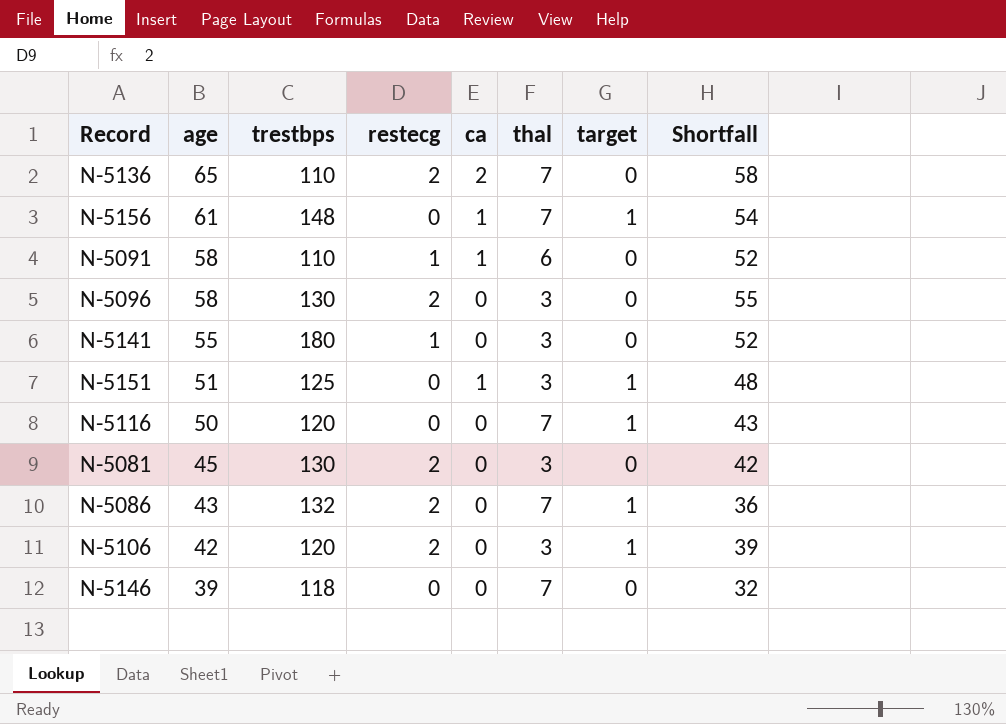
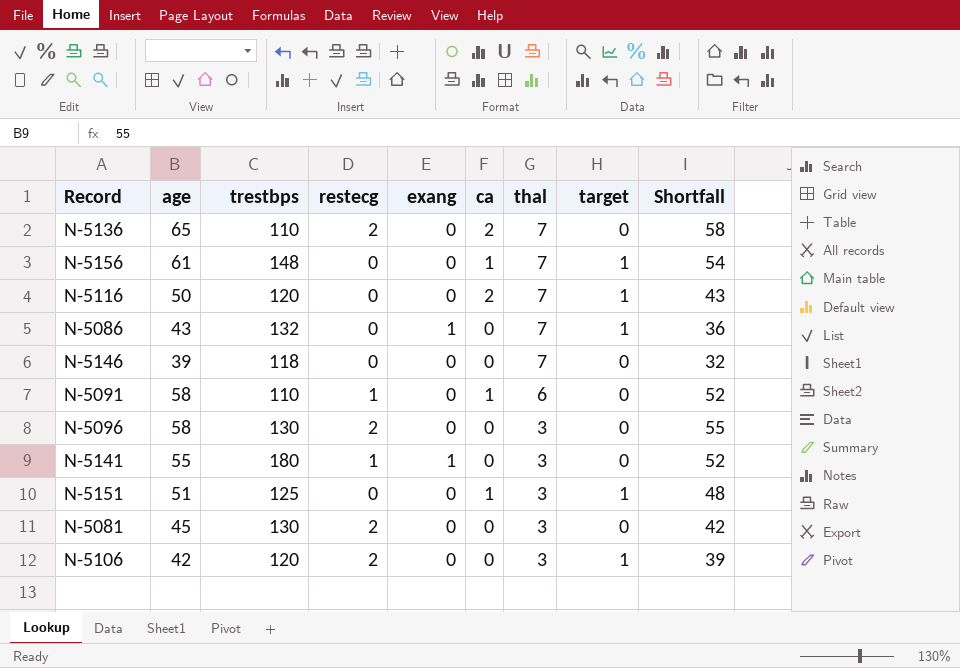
row order: age descending -> thal descending
column exang | position: none -> 5
N-5116 | ca: 0 -> 2
N-5086 | restecg: 2 -> 0

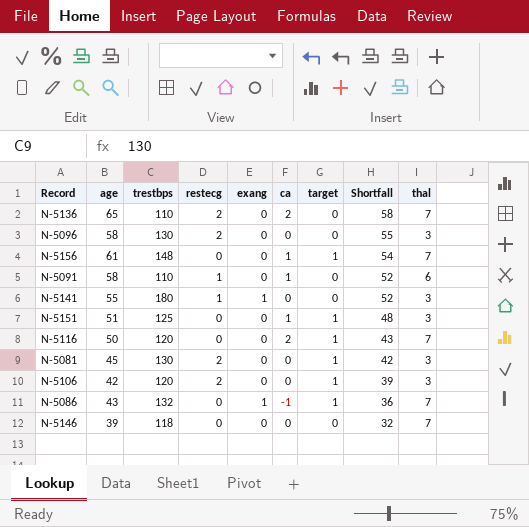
row order: thal descending -> Shortfall descending
column thal | position: 7 -> 9
N-5081 | target: 0 -> 1
N-5086 | ca: 0 -> -1

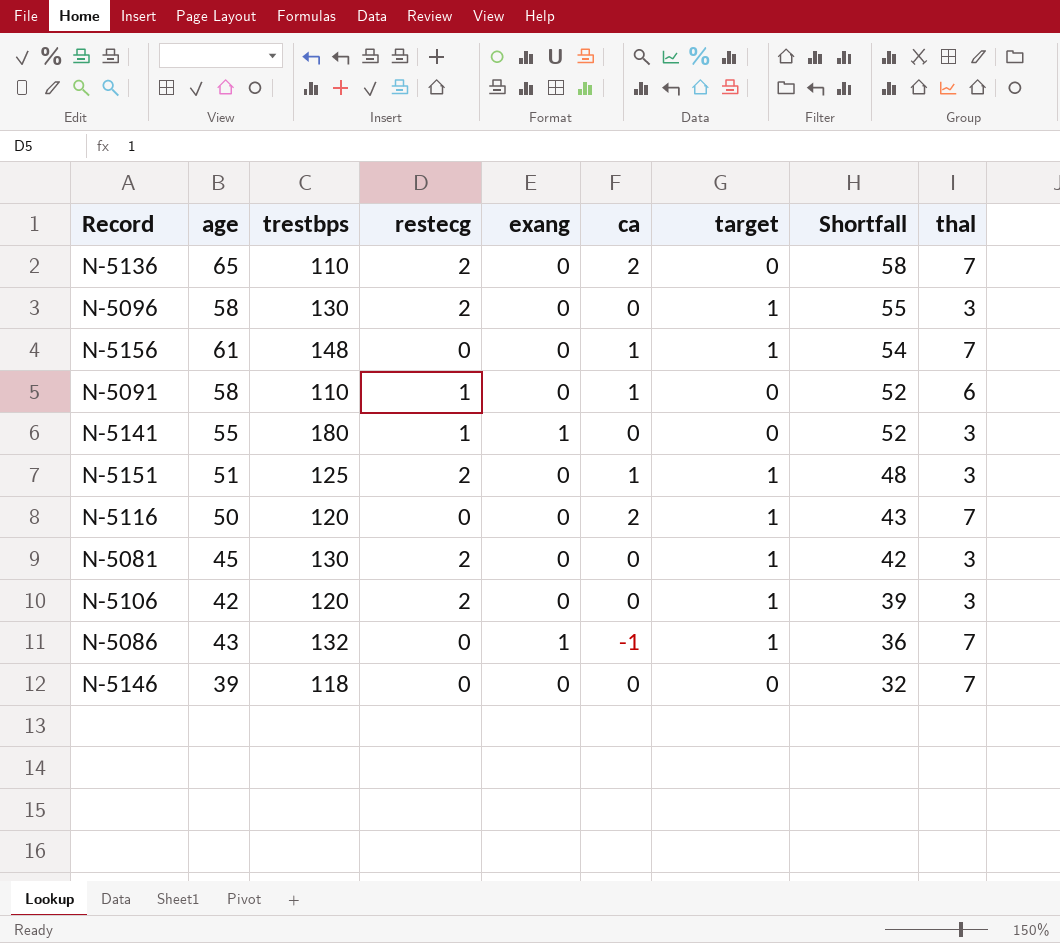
N-5096 | target: 0 -> 1
N-5151 | restecg: 0 -> 2

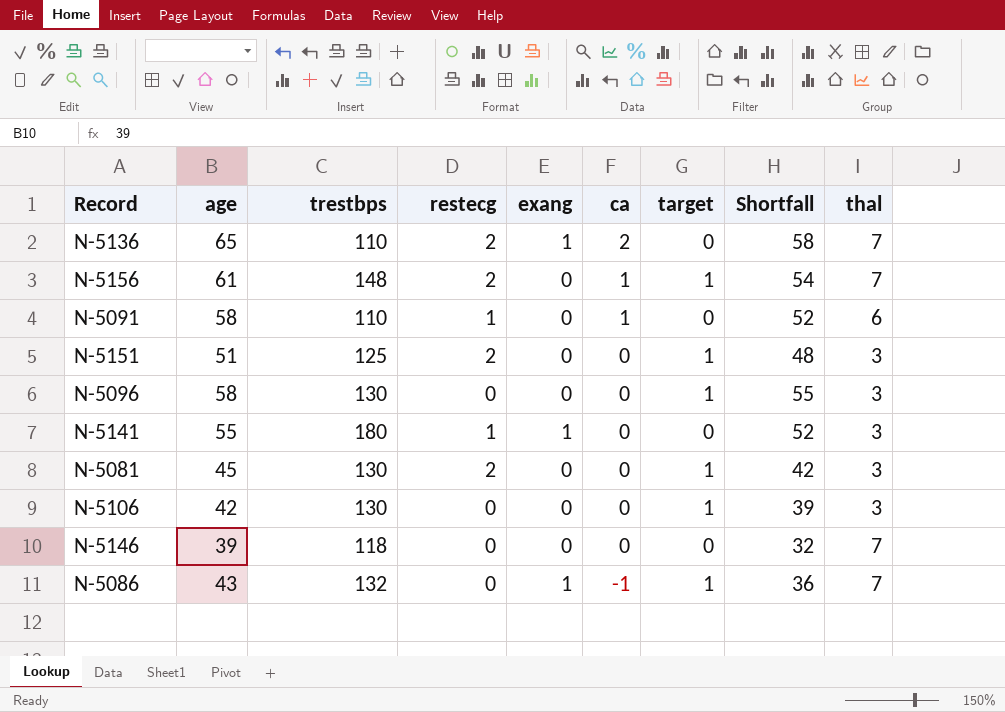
row order: Shortfall descending -> ca descending
row N-5116: 50 | 120 | 0 | 0 | 2 | 1 | 43 | 7 -> none
N-5136 | exang: 0 -> 1
N-5156 | restecg: 0 -> 2
N-5151 | ca: 1 -> 0
N-5096 | restecg: 2 -> 0
N-5106 | trestbps: 120 -> 130
N-5106 | restecg: 2 -> 0

